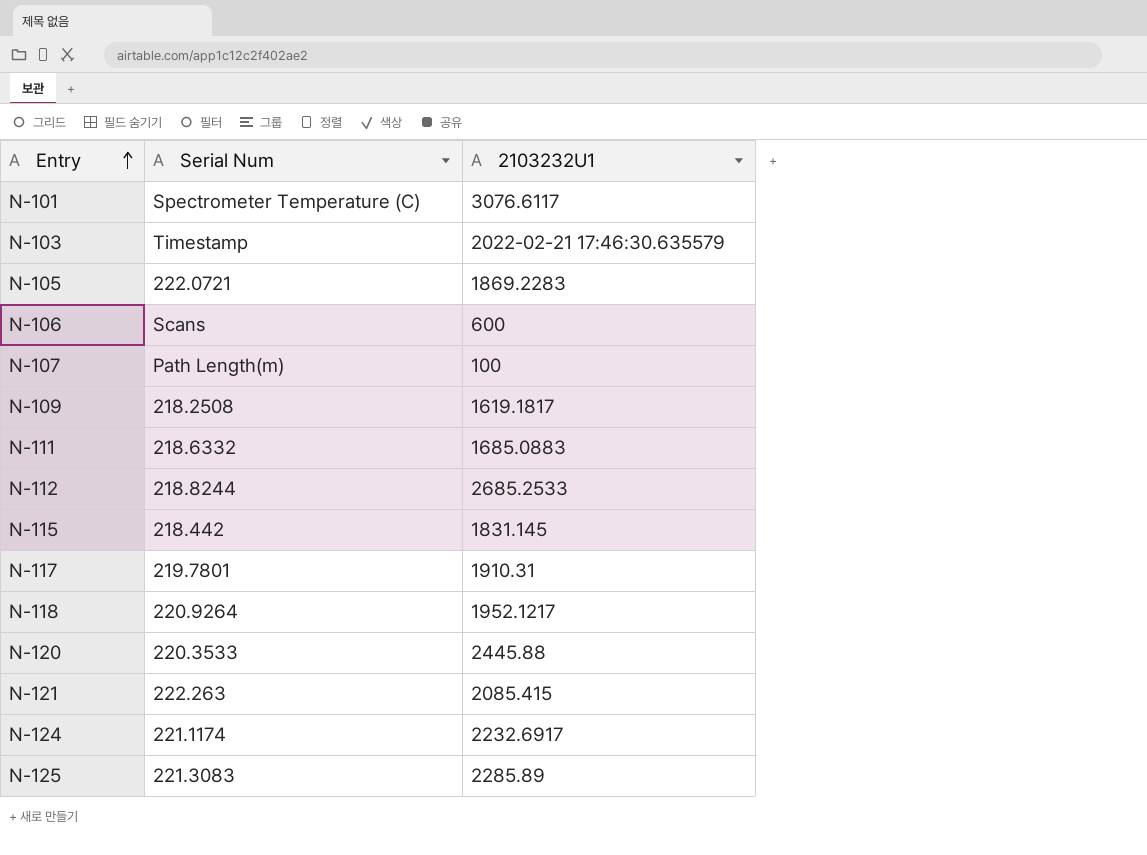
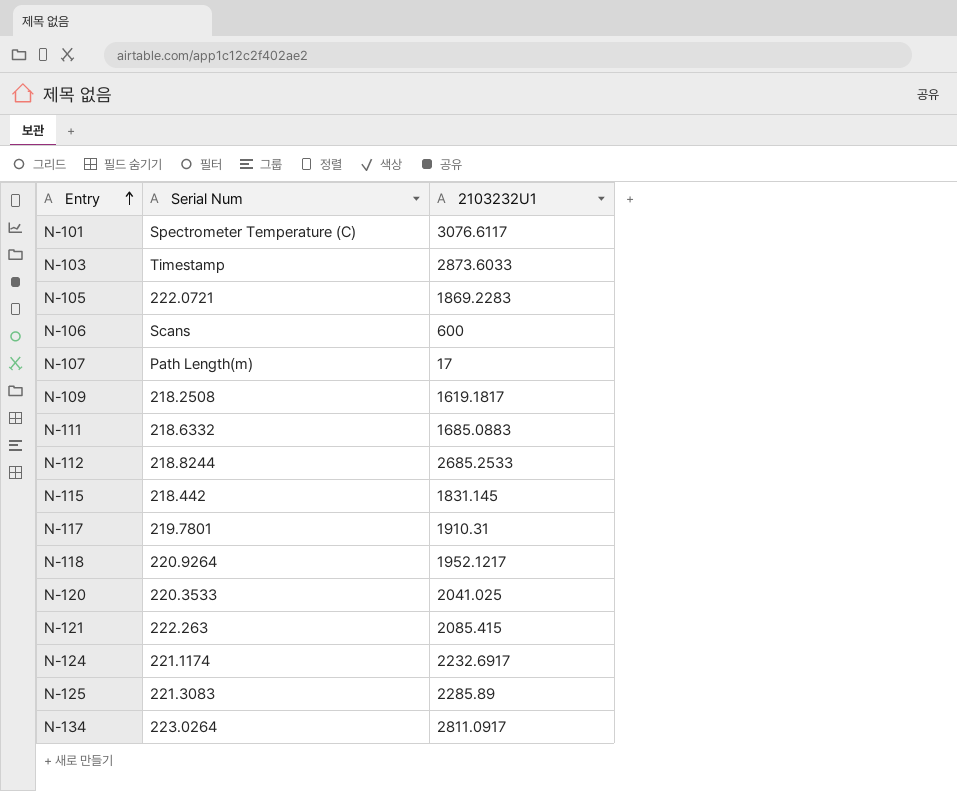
N-103 | 2103232U1: 2022-02-21 17:46:30.635579 -> 2873.6033
N-107 | 2103232U1: 100 -> 17
N-120 | 2103232U1: 2445.88 -> 2041.025
row N-134: none -> 223.0264 | 2811.0917

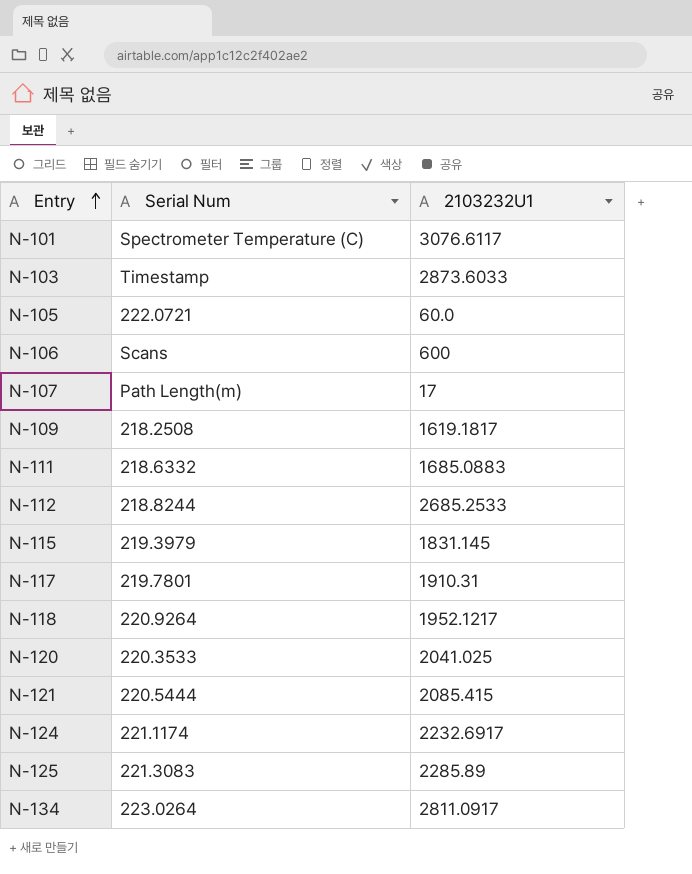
N-105 | 2103232U1: 1869.2283 -> 60.0
N-115 | Serial Num: 218.442 -> 219.3979
N-121 | Serial Num: 222.263 -> 220.5444

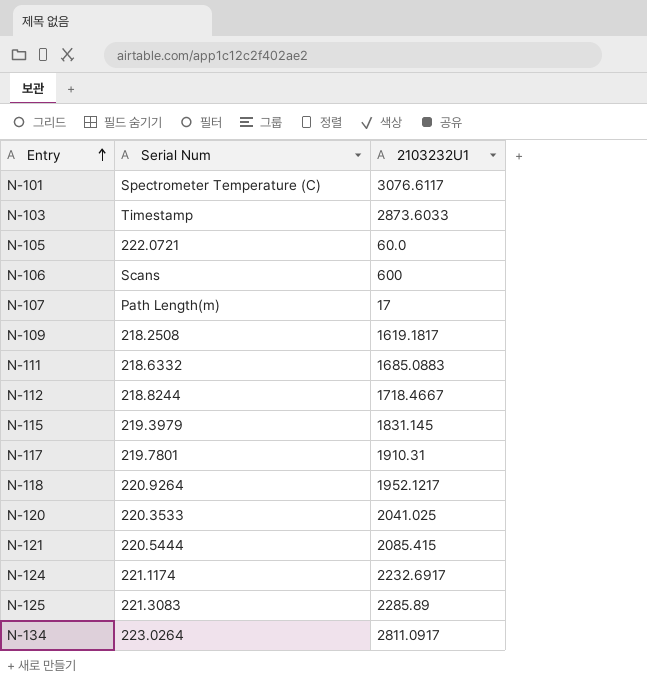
N-112 | 2103232U1: 2685.2533 -> 1718.4667

